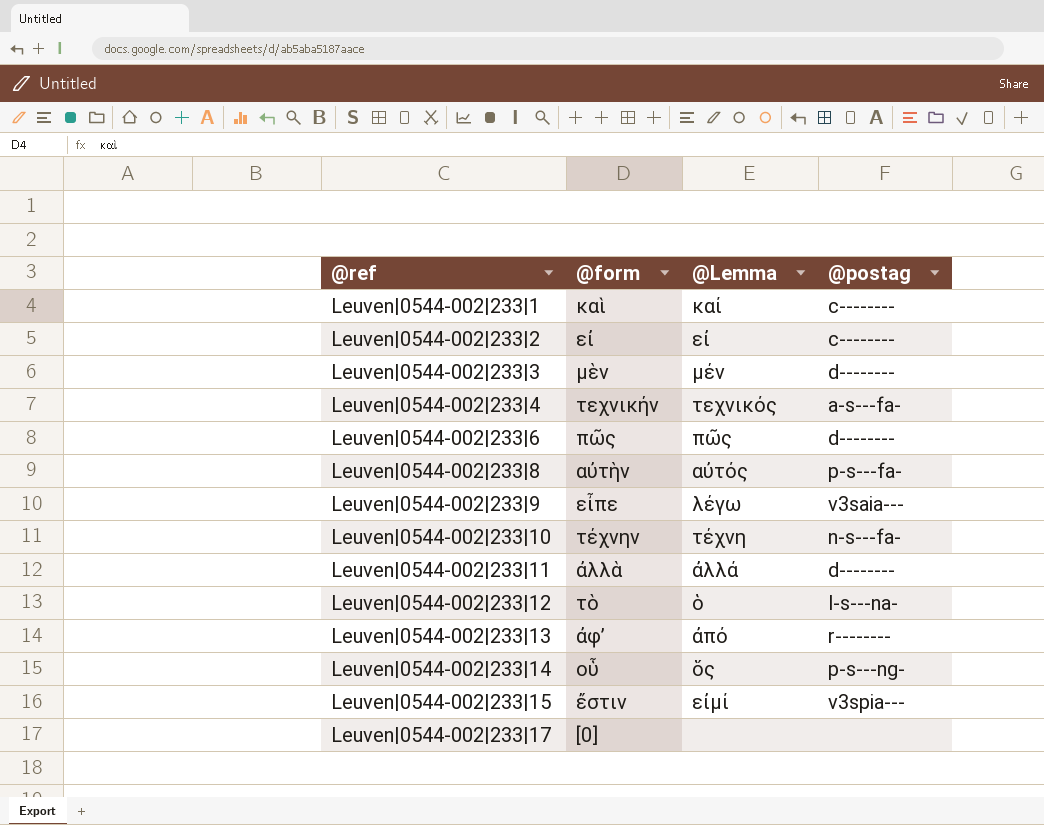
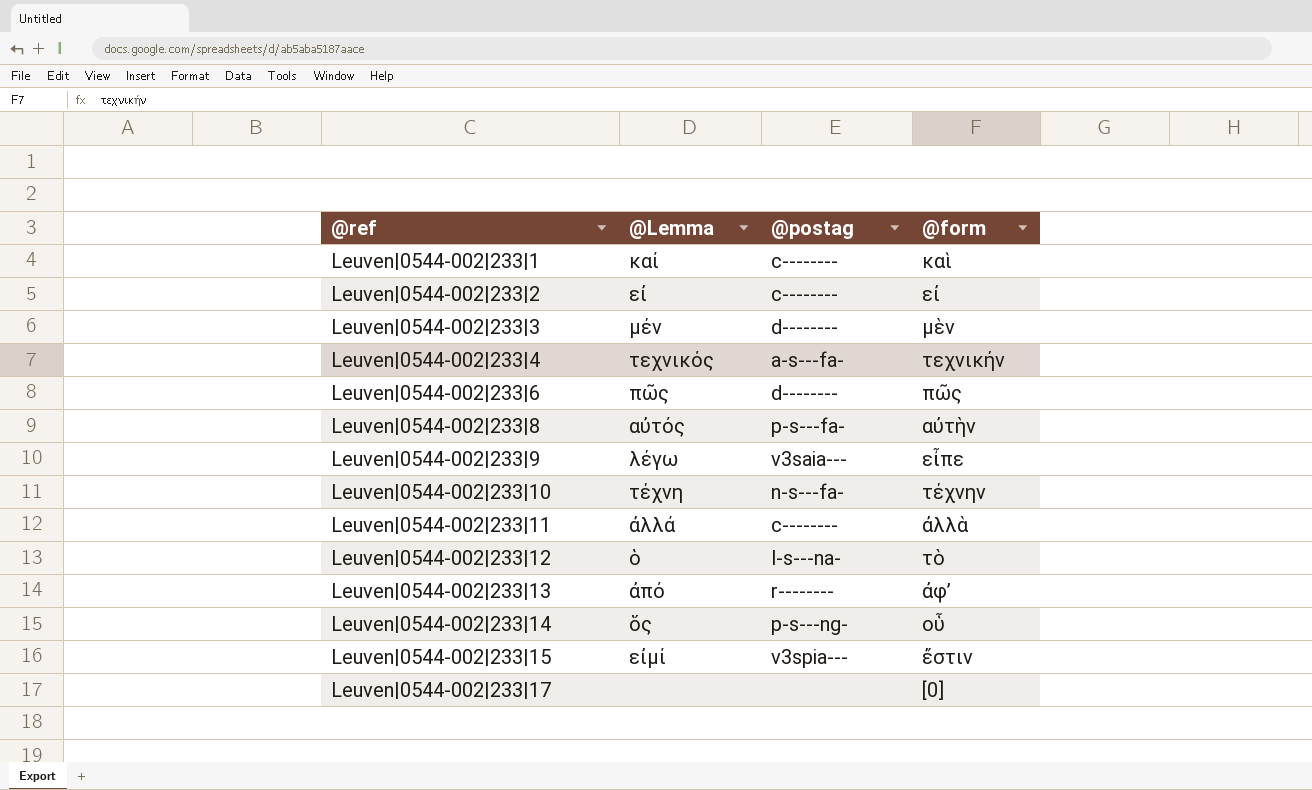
column @form | position: 2 -> 4
Leuven|0544-002|233|11 | @postag: d-------- -> c--------

